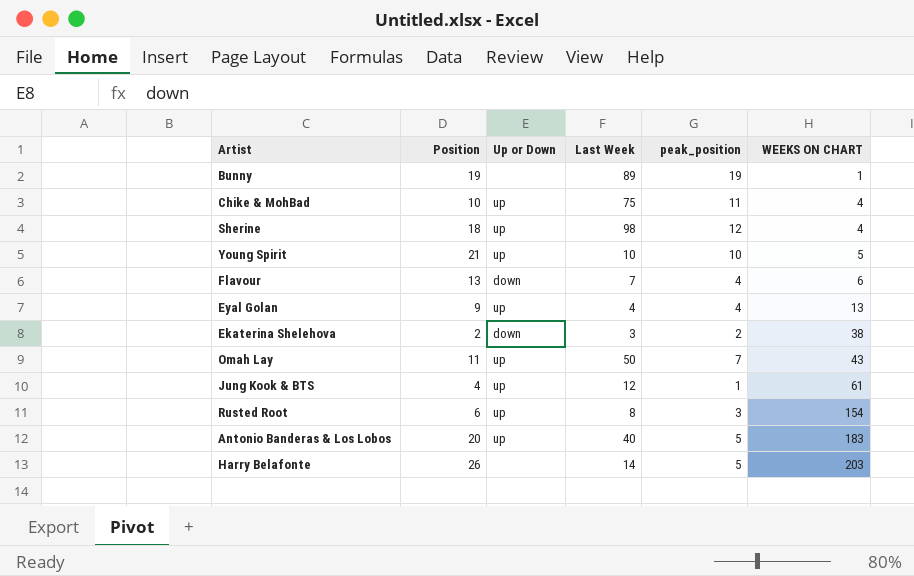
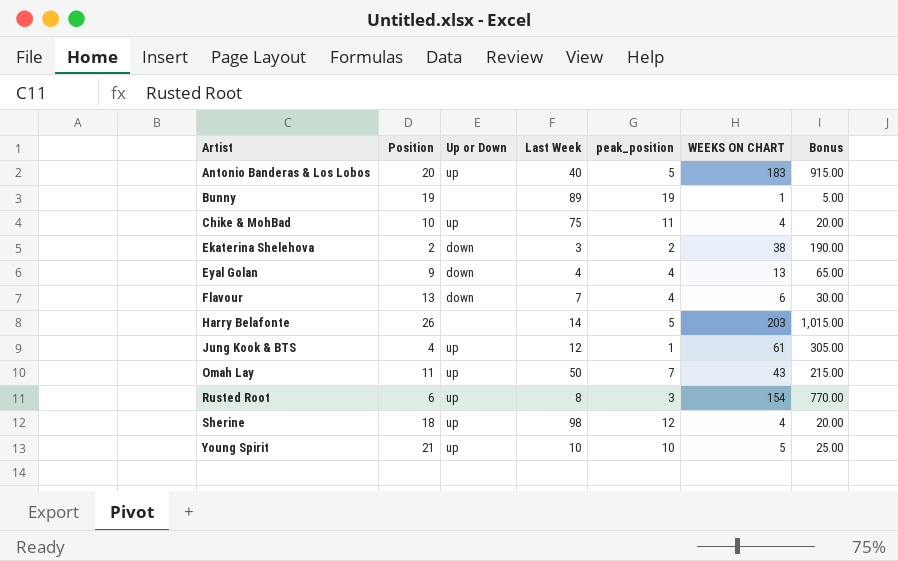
row order: WEEKS ON CHART ascending -> Artist ascending
column Bonus | formula: none -> [WEEKS ON CHART] * 5
Eyal Golan | Up or Down: up -> down

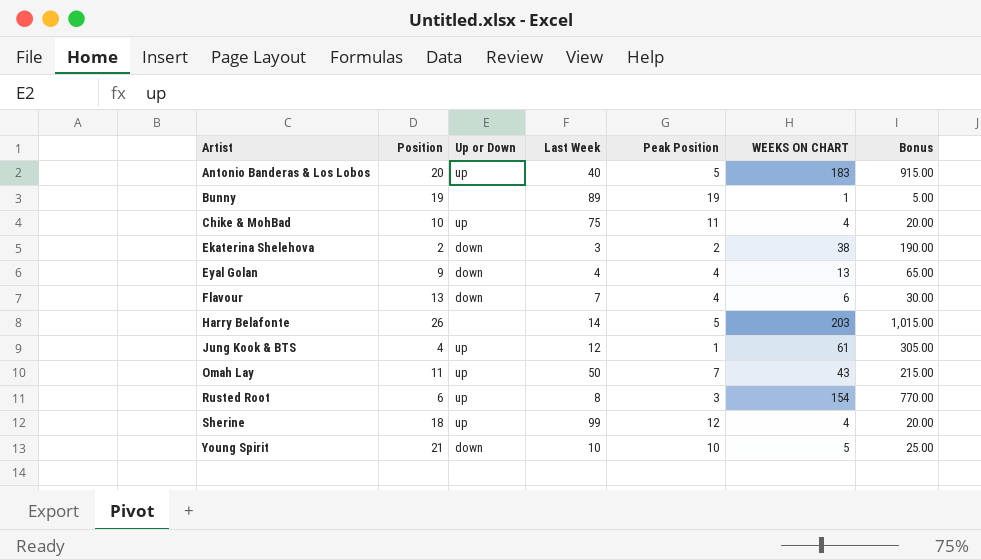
column name: peak_position -> Peak Position
Sherine | Last Week: 98 -> 99
Young Spirit | Up or Down: up -> down

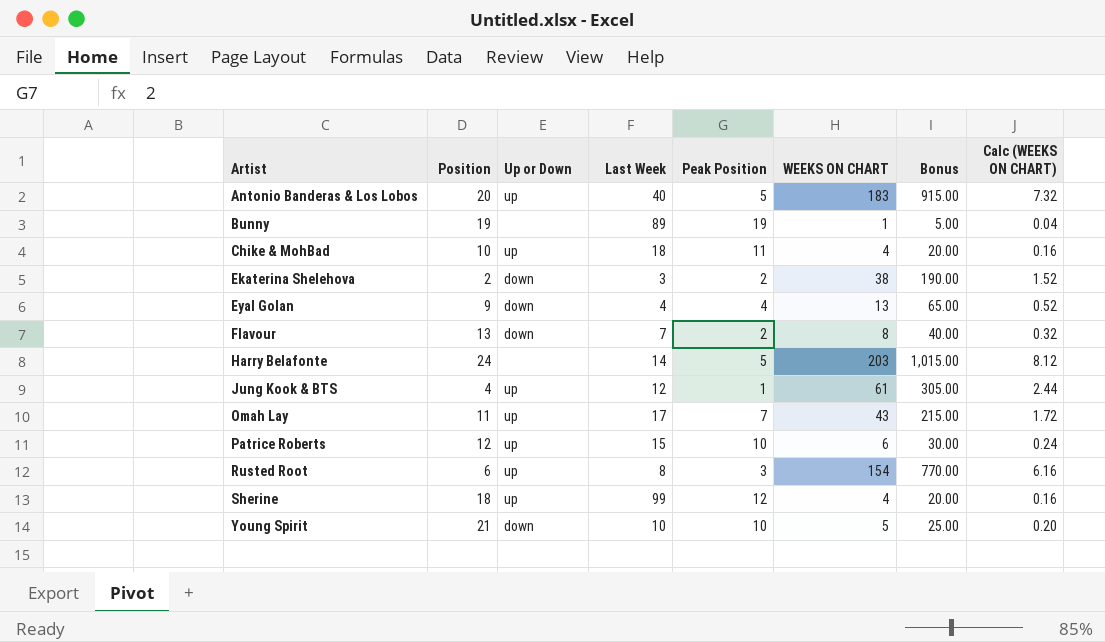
column Calc (WEEKS ON CHART) | formula: none -> [WEEKS ON CHART] * 0.04
Chike & MohBad | Last Week: 75 -> 18
Flavour | Peak Position: 4 -> 2
Flavour | WEEKS ON CHART: 6 -> 8
Flavour | Bonus: 30.00 -> 40.00
Harry Belafonte | Position: 26 -> 24
Omah Lay | Last Week: 50 -> 17
row Patrice Roberts: none -> 12 | up | 15 | 10 | 6 | 30.00 | 0.24

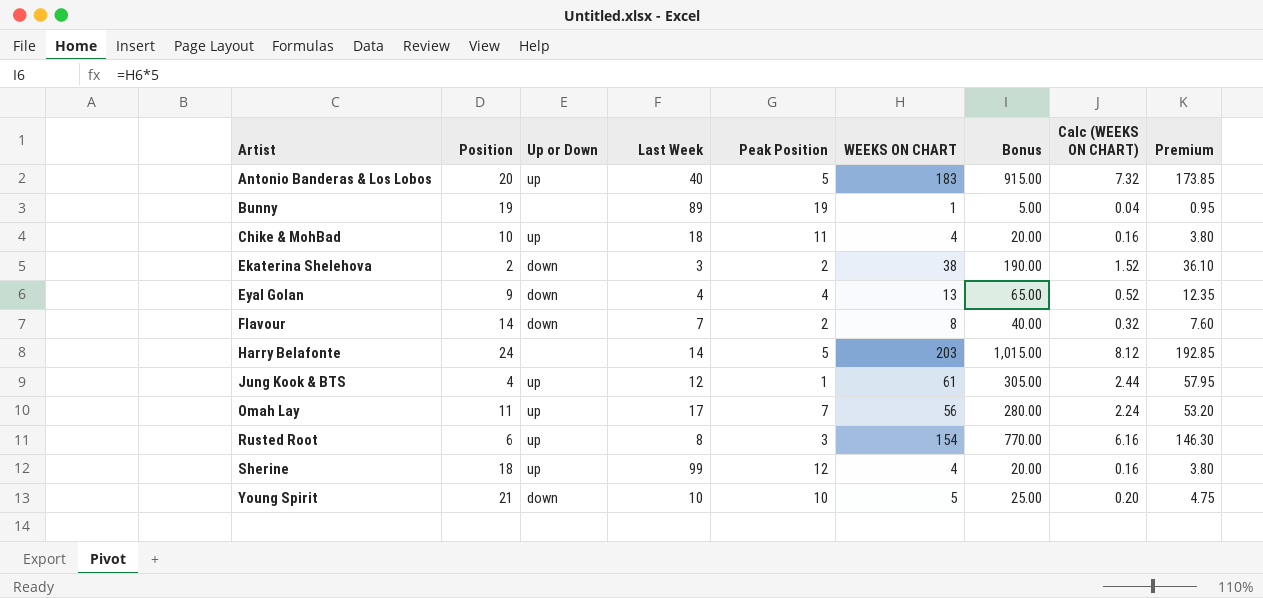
column Premium | formula: none -> [WEEKS ON CHART] * 0.95
row Patrice Roberts: 12 | up | 15 | 10 | 6 | 30.00 | 0.24 -> none
Flavour | Position: 13 -> 14
Omah Lay | WEEKS ON CHART: 43 -> 56
Omah Lay | Bonus: 215.00 -> 280.00
Omah Lay | Calc (WEEKS ON CHART): 1.72 -> 2.24

